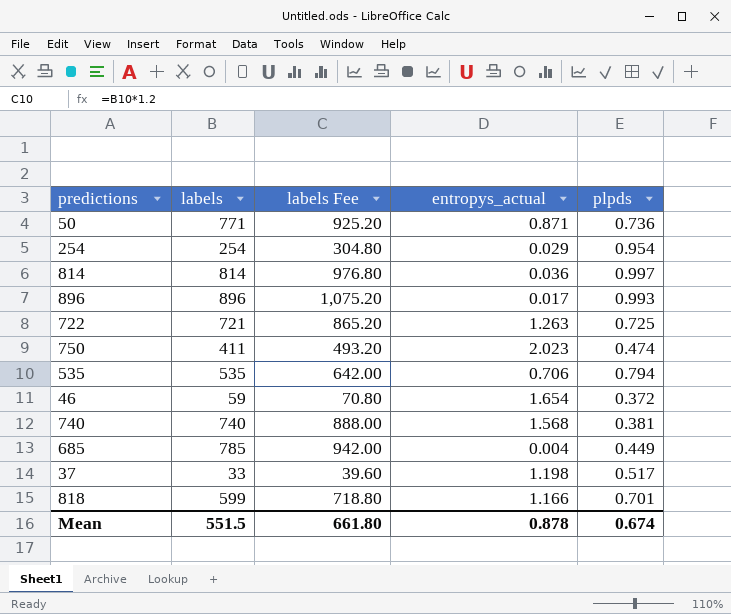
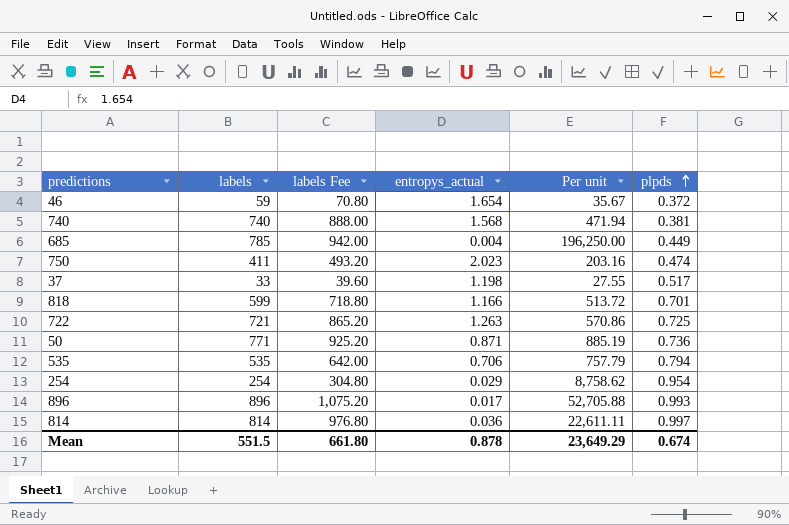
row order: none -> plpds ascending
column Per unit | formula: none -> [labels] / [entropys_actual]

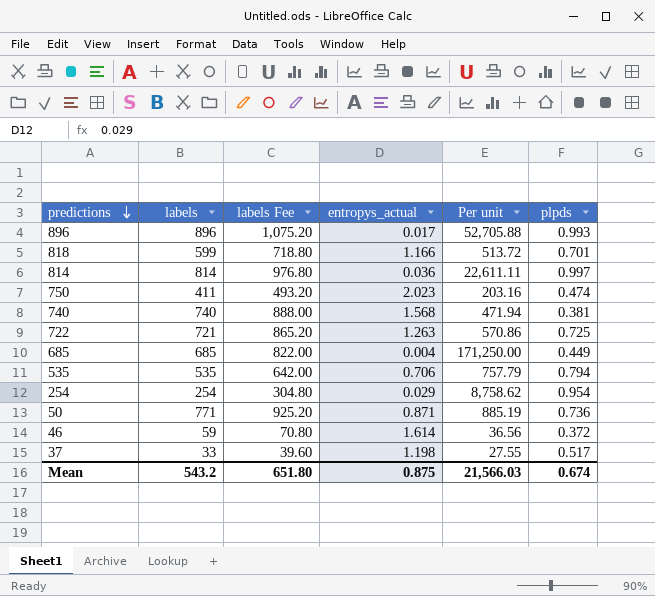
row order: plpds ascending -> predictions descending
685 | labels: 785 -> 685
685 | labels Fee: 942.00 -> 822.00
685 | Per unit: 196,250.00 -> 171,250.00
46 | entropys_actual: 1.654 -> 1.614
46 | Per unit: 35.67 -> 36.56
Mean | labels: 551.5 -> 543.2
Mean | labels Fee: 661.80 -> 651.80
Mean | entropys_actual: 0.878 -> 0.875
Mean | Per unit: 23,649.29 -> 21,566.03

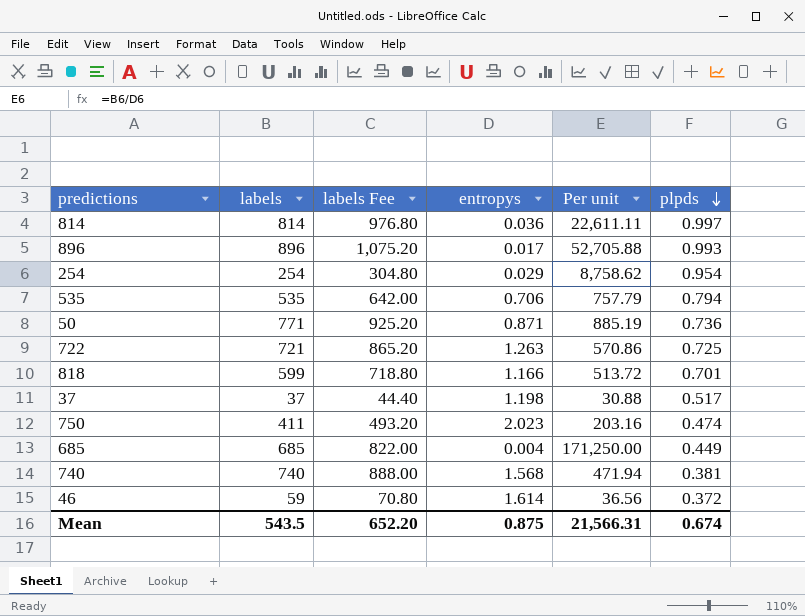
row order: predictions descending -> plpds descending
column name: entropys_actual -> entropys
37 | labels: 33 -> 37
37 | labels Fee: 39.60 -> 44.40
37 | Per unit: 27.55 -> 30.88
Mean | labels: 543.2 -> 543.5
Mean | labels Fee: 651.80 -> 652.20
Mean | Per unit: 21,566.03 -> 21,566.31

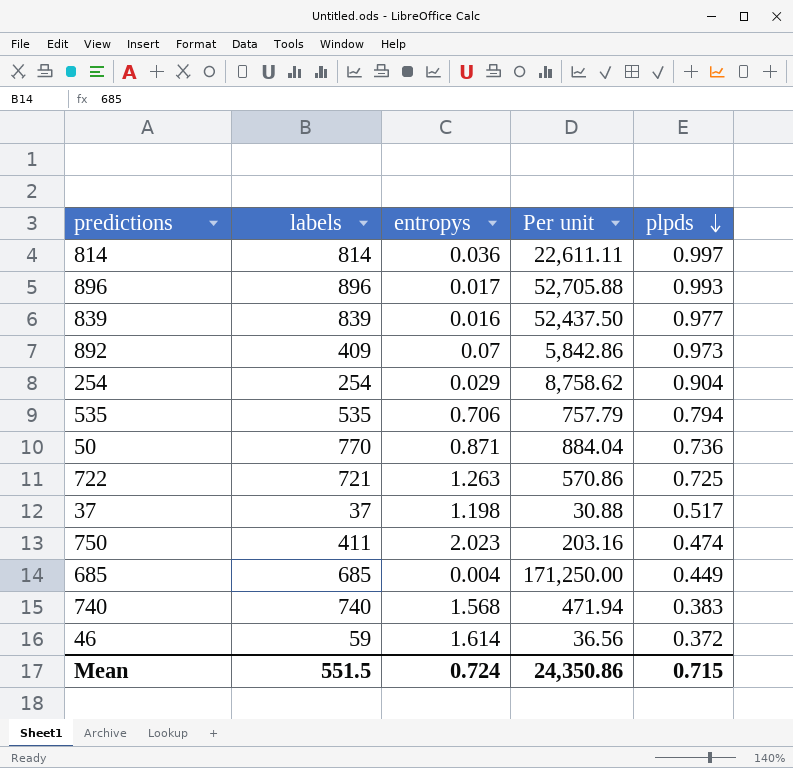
column labels Fee | formula: [labels] * 1.2 -> none
row 818: 599 | 718.80 | 1.166 | 513.72 | 0.701 -> none
row 839: none -> 839 | 0.016 | 52,437.50 | 0.977
row 892: none -> 409 | 0.07 | 5,842.86 | 0.973
254 | plpds: 0.954 -> 0.904
50 | labels: 771 -> 770
50 | Per unit: 885.19 -> 884.04
740 | plpds: 0.381 -> 0.383
Mean | labels: 543.5 -> 551.5
Mean | entropys: 0.875 -> 0.724
Mean | Per unit: 21,566.31 -> 24,350.86
Mean | plpds: 0.674 -> 0.715

